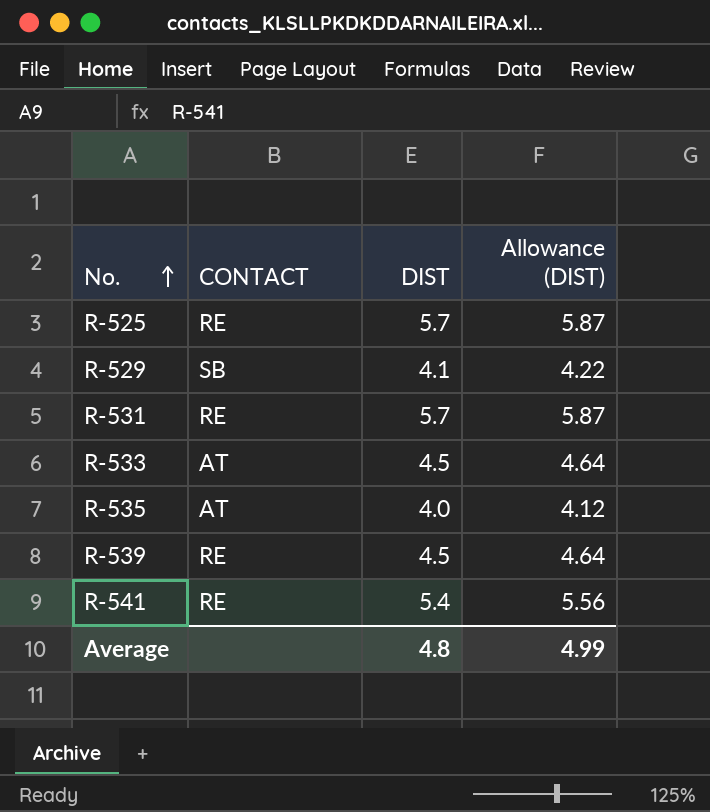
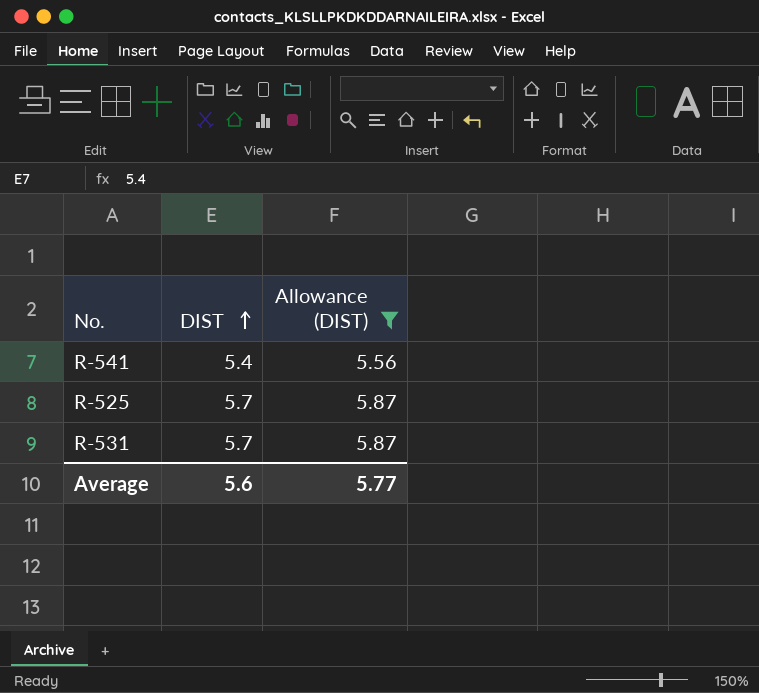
filter: none -> Allowance (DIST) >= 5.56
row order: No. ascending -> DIST ascending
column CONTACT | position: 2 -> none
Average | DIST: 4.8 -> 5.6
Average | Allowance (DIST): 4.99 -> 5.77

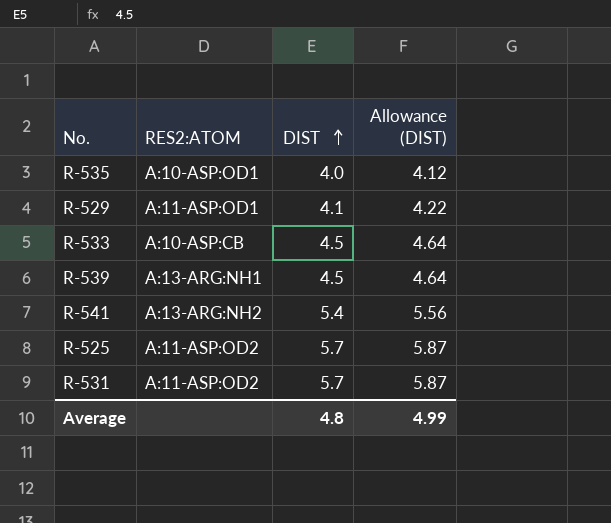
filter: Allowance (DIST) >= 5.56 -> none
column RES2:ATOM | position: none -> 2
Average | DIST: 5.6 -> 4.8
Average | Allowance (DIST): 5.77 -> 4.99

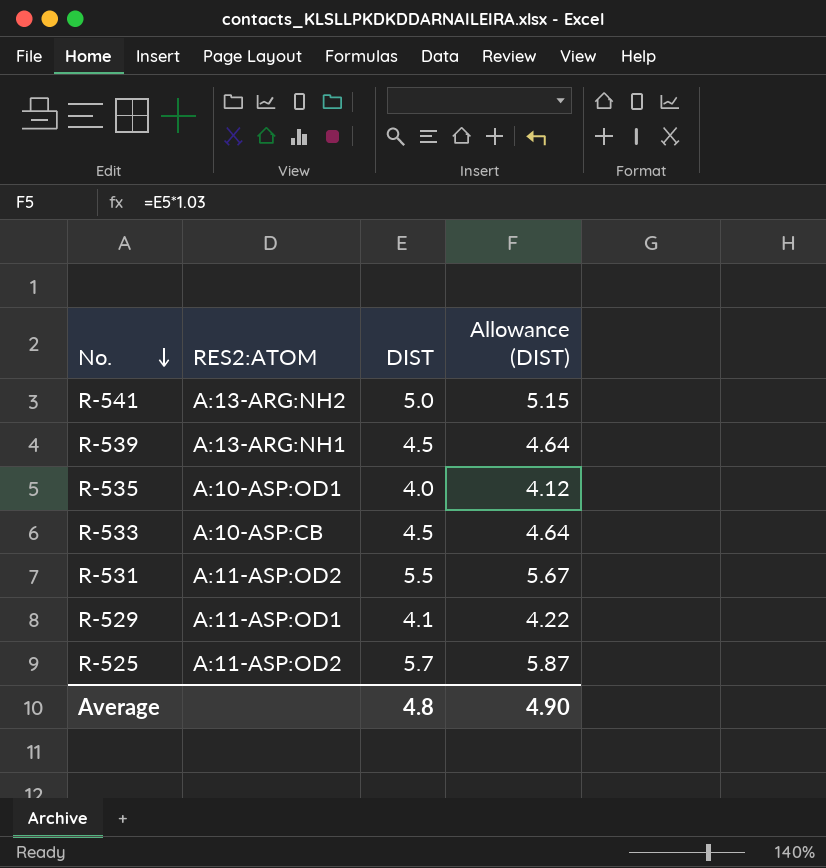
row order: DIST ascending -> No. descending
R-541 | DIST: 5.4 -> 5.0
R-541 | Allowance (DIST): 5.56 -> 5.15
R-531 | DIST: 5.7 -> 5.5
R-531 | Allowance (DIST): 5.87 -> 5.67
Average | Allowance (DIST): 4.99 -> 4.90

